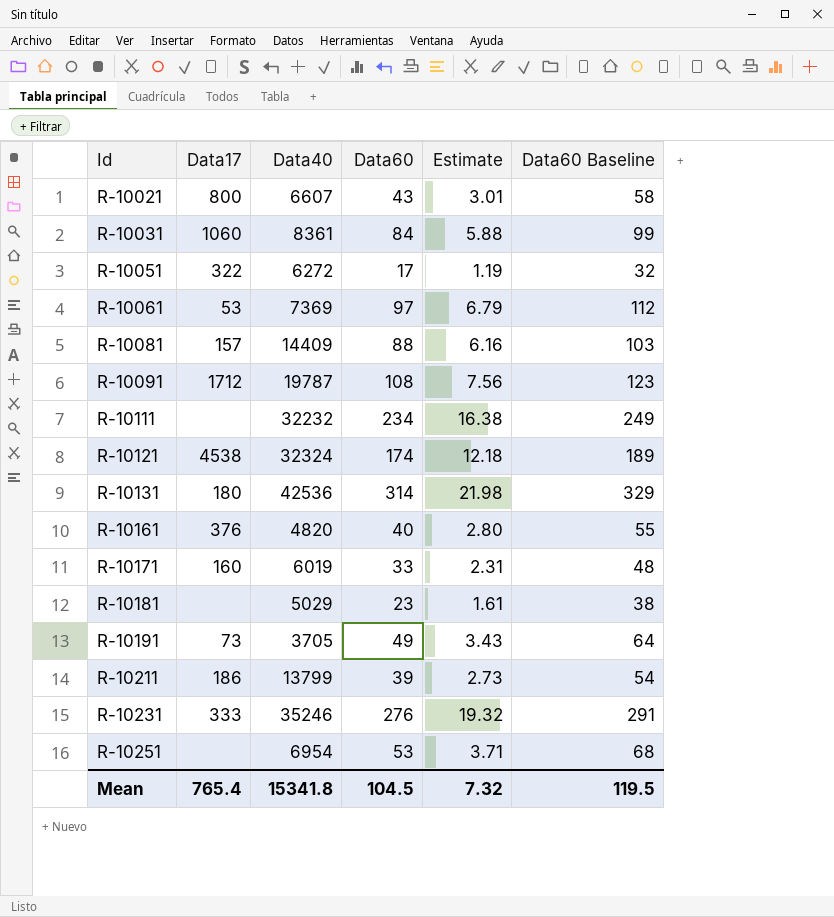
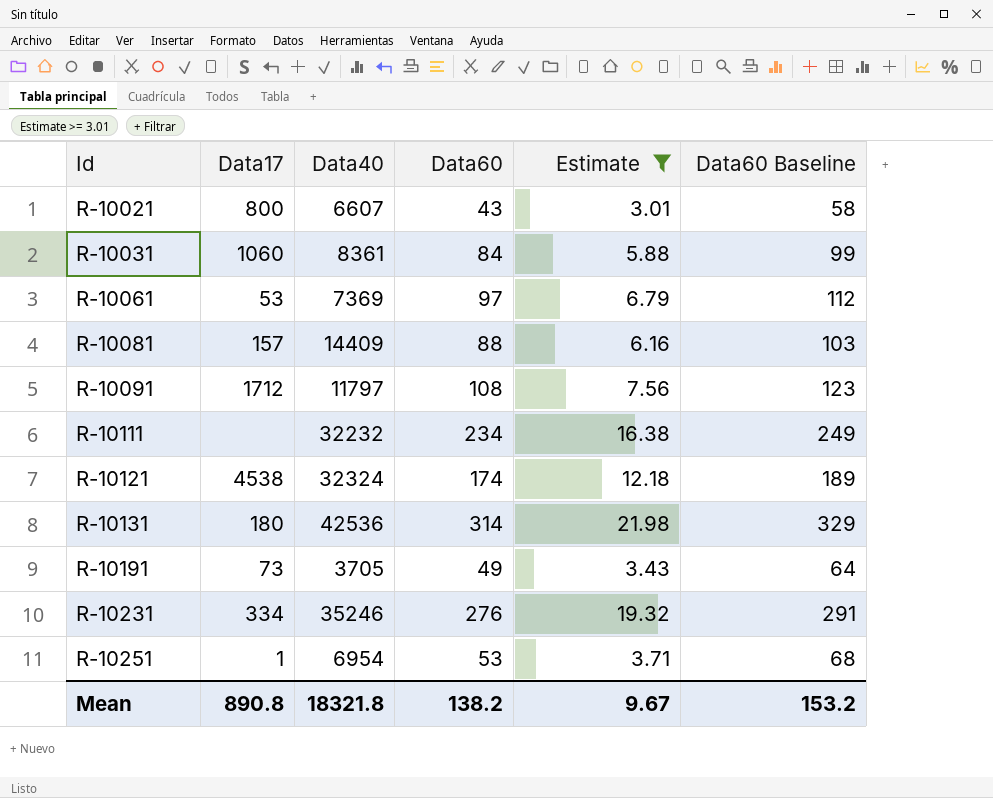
filter: none -> Estimate >= 3.01
R-10091 | Data40: 19787 -> 11797
R-10231 | Data17: 333 -> 334
R-10251 | Data17: none -> 1
Mean | Data17: 765.4 -> 890.8
Mean | Data40: 15341.8 -> 18321.8
Mean | Data60: 104.5 -> 138.2
Mean | Estimate: 7.32 -> 9.67
Mean | Data60 Baseline: 119.5 -> 153.2

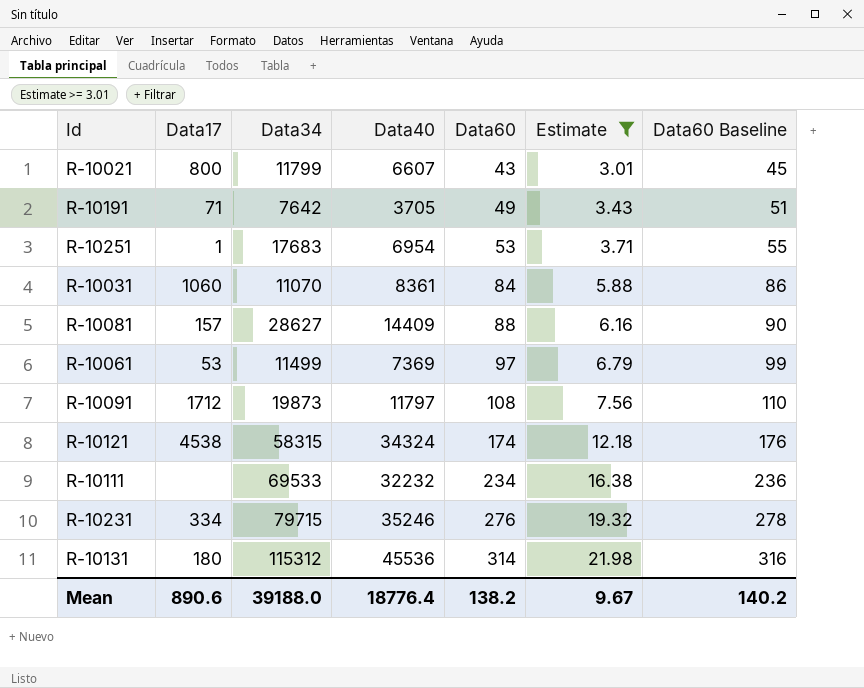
row order: Id ascending -> Data60 ascending
column Data34 | position: none -> 3
column Data60 Baseline | formula: [Data60] + 15 -> [Data60] + 2
R-10191 | Data17: 73 -> 71
R-10121 | Data40: 32324 -> 34324
R-10131 | Data40: 42536 -> 45536
Mean | Data17: 890.8 -> 890.6
Mean | Data40: 18321.8 -> 18776.4
Mean | Data60 Baseline: 153.2 -> 140.2

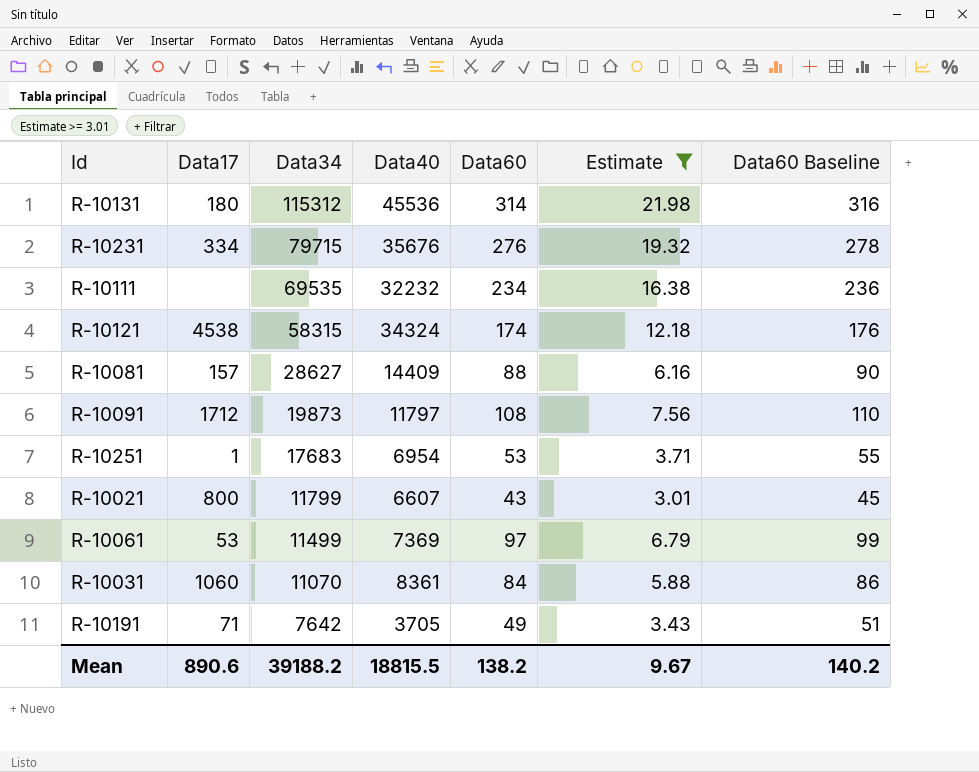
row order: Data60 ascending -> Data34 descending
R-10231 | Data40: 35246 -> 35676
R-10111 | Data34: 69533 -> 69535
Mean | Data34: 39188.0 -> 39188.2
Mean | Data40: 18776.4 -> 18815.5

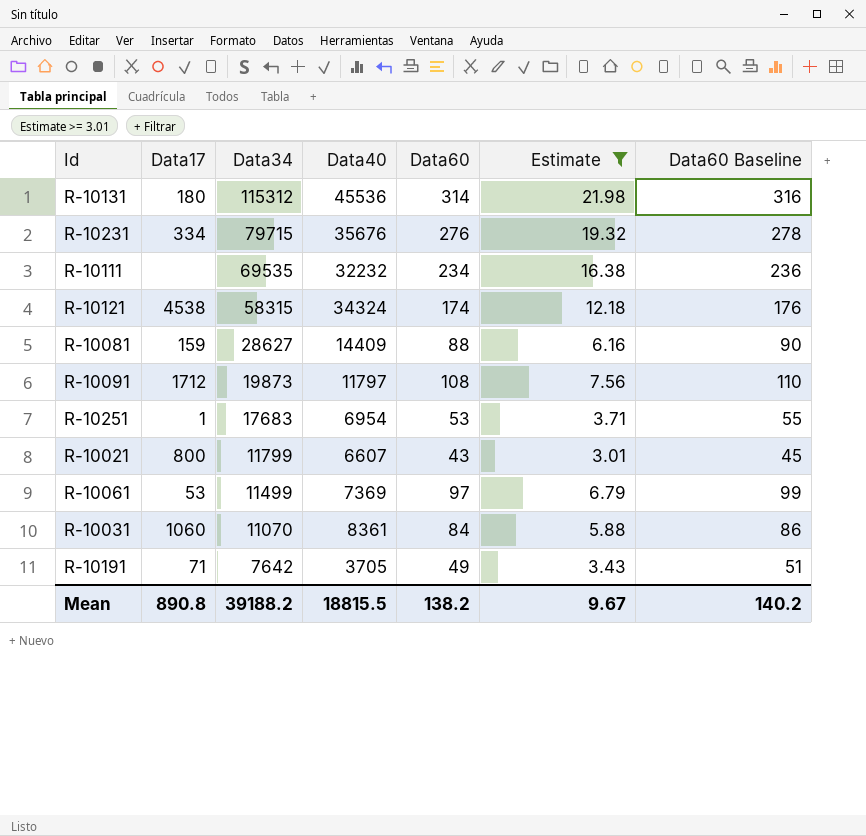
R-10081 | Data17: 157 -> 159
Mean | Data17: 890.6 -> 890.8

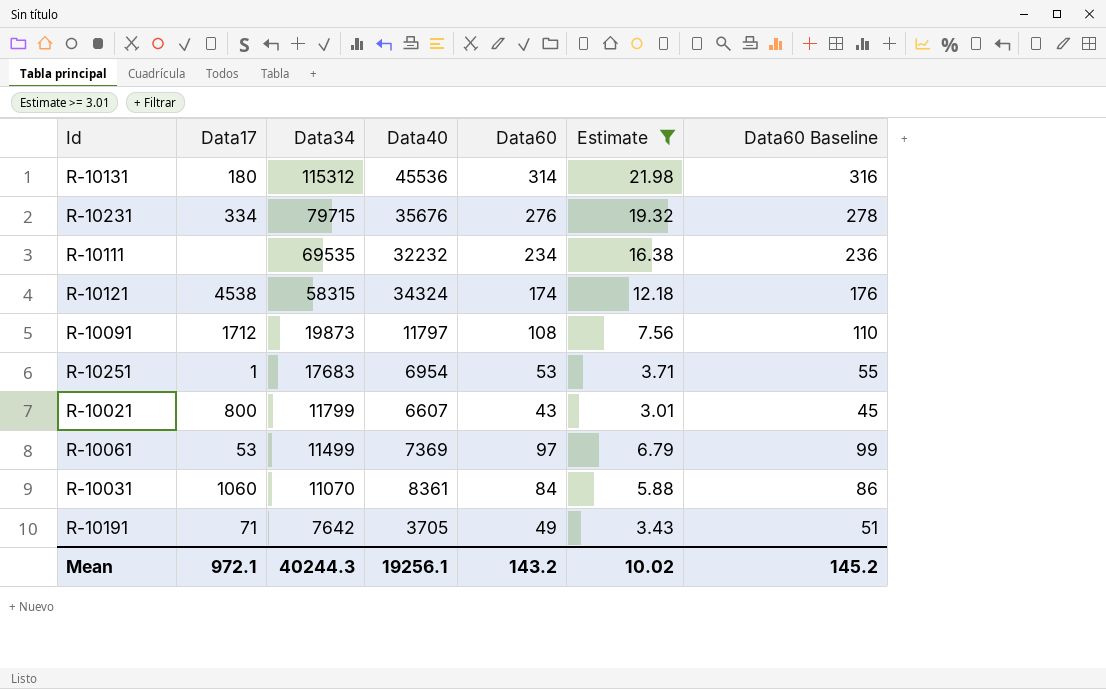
row R-10081: 159 | 28627 | 14409 | 88 | 6.16 | 90 -> none
Mean | Data17: 890.8 -> 972.1
Mean | Data34: 39188.2 -> 40244.3
Mean | Data40: 18815.5 -> 19256.1
Mean | Data60: 138.2 -> 143.2
Mean | Estimate: 9.67 -> 10.02
Mean | Data60 Baseline: 140.2 -> 145.2

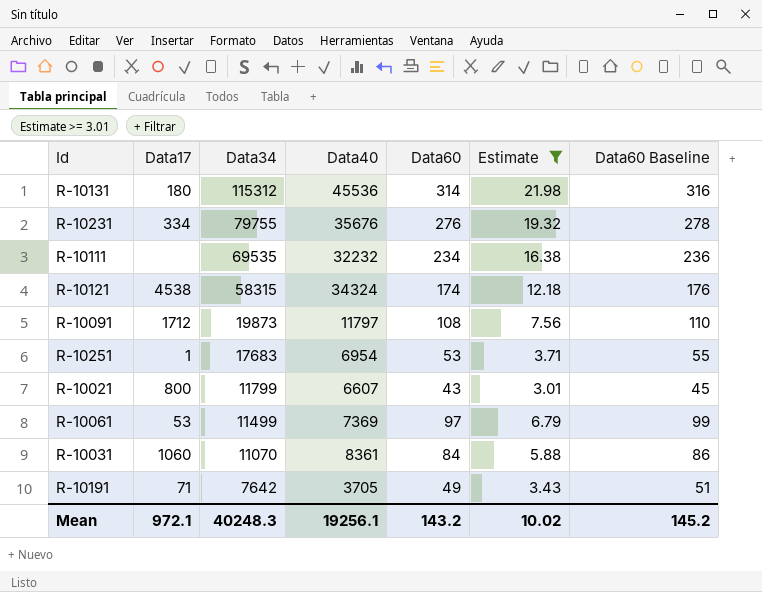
R-10231 | Data34: 79715 -> 79755
Mean | Data34: 40244.3 -> 40248.3

